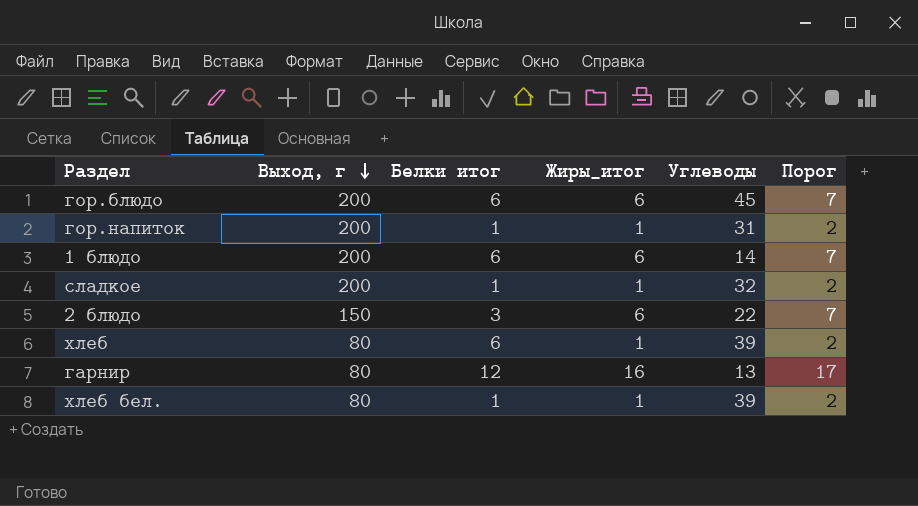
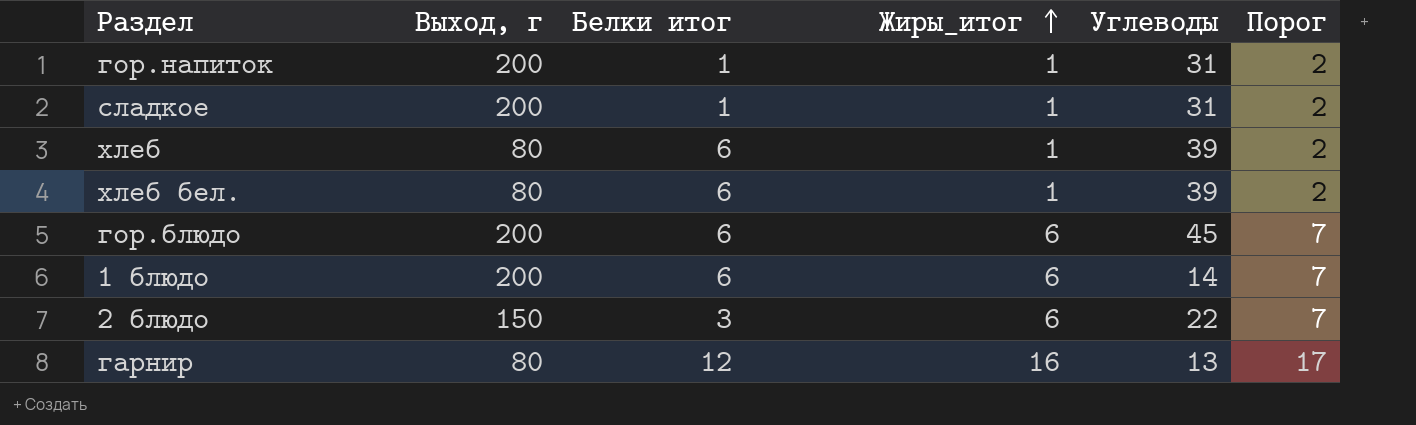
row order: Выход, г descending -> Жиры_итог ascending
сладкое | Углеводы: 32 -> 31
хлеб бел. | Белки итог: 1 -> 6

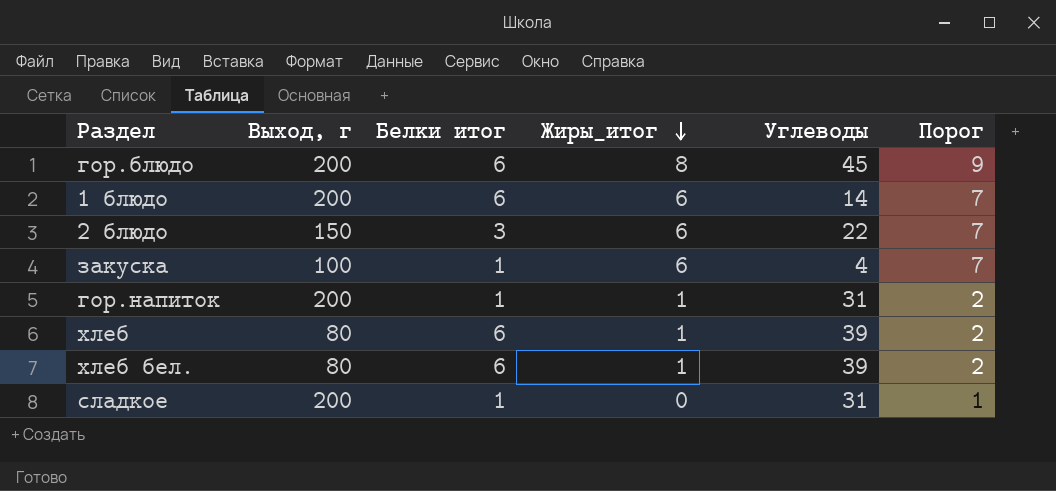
row order: Жиры_итог ascending -> Жиры_итог descending
row гарнир: 80 | 12 | 16 | 13 | 17 -> none
гор.блюдо | Жиры_итог: 6 -> 8
гор.блюдо | Порог: 7 -> 9
row закуска: none -> 100 | 1 | 6 | 4 | 7
сладкое | Жиры_итог: 1 -> 0
сладкое | Порог: 2 -> 1

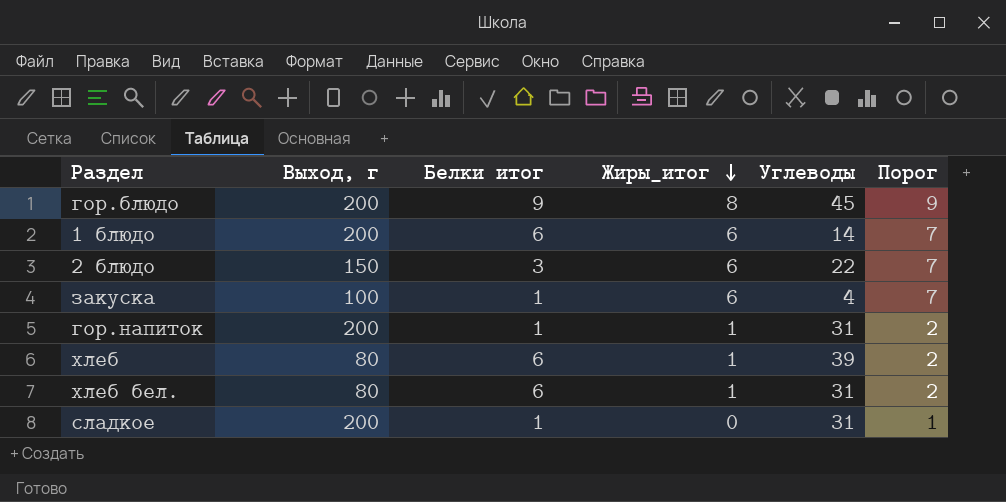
гор.блюдо | Белки итог: 6 -> 9
хлеб бел. | Углеводы: 39 -> 31

